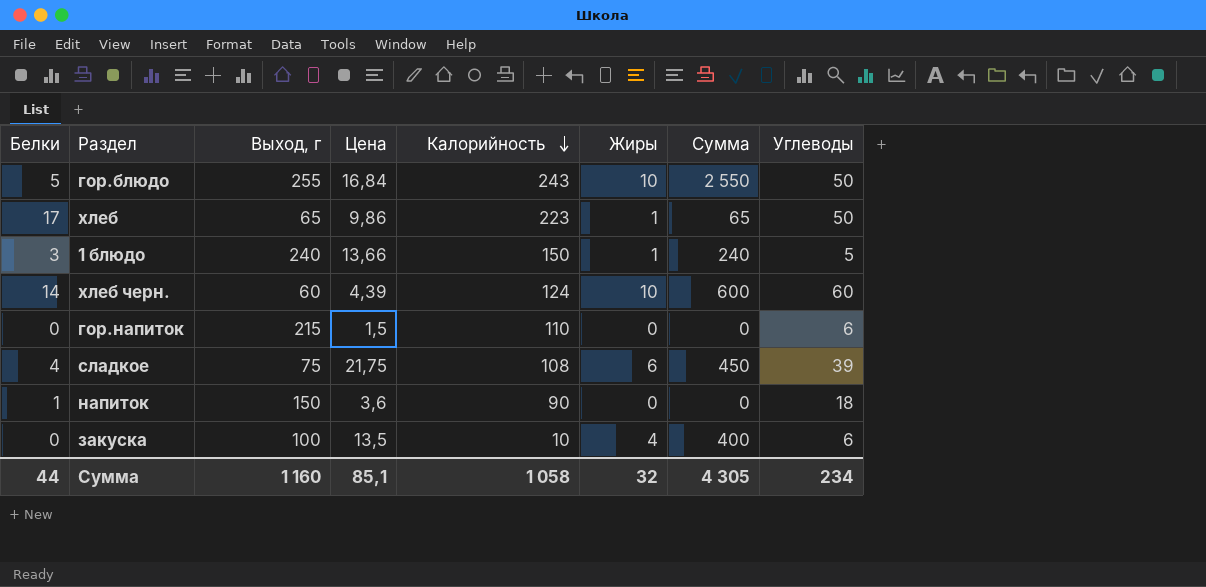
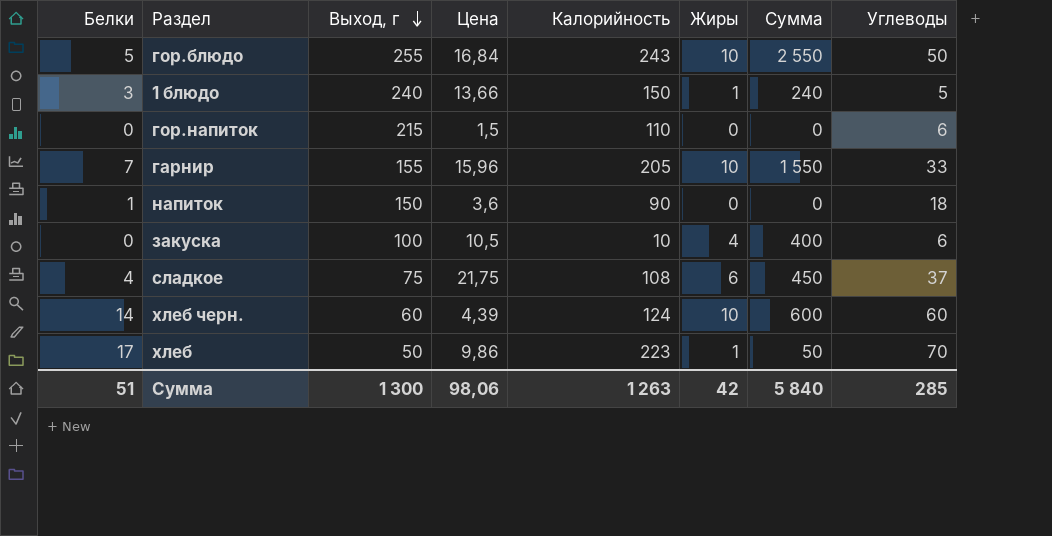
row order: Калорийность descending -> Выход, г descending
row гарнир: none -> 7 | 155 | 15,96 | 205 | 10 | 1 550 | 33
закуска | Цена: 13,5 -> 10,5
сладкое | Углеводы: 39 -> 37
хлеб | Выход, г: 65 -> 50
хлеб | Сумма: 65 -> 50
хлеб | Углеводы: 50 -> 70
Сумма | Белки: 44 -> 51
Сумма | Выход, г: 1 160 -> 1 300
Сумма | Цена: 85,1 -> 98,06
Сумма | Калорийность: 1 058 -> 1 263
Сумма | Жиры: 32 -> 42
Сумма | Сумма: 4 305 -> 5 840
Сумма | Углеводы: 234 -> 285

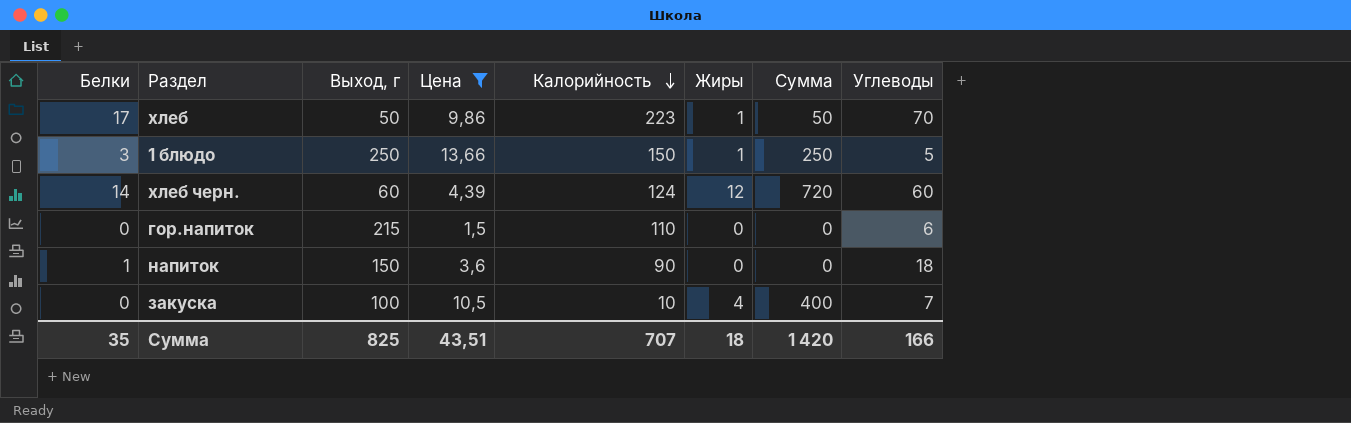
filter: none -> Цена <= 13,66
row order: Выход, г descending -> Калорийность descending
1 блюдо | Выход, г: 240 -> 250
1 блюдо | Сумма: 240 -> 250
хлеб черн. | Жиры: 10 -> 12
хлеб черн. | Сумма: 600 -> 720
закуска | Углеводы: 6 -> 7
Сумма | Белки: 51 -> 35
Сумма | Выход, г: 1 300 -> 825
Сумма | Цена: 98,06 -> 43,51
Сумма | Калорийность: 1 263 -> 707
Сумма | Жиры: 42 -> 18
Сумма | Сумма: 5 840 -> 1 420
Сумма | Углеводы: 285 -> 166

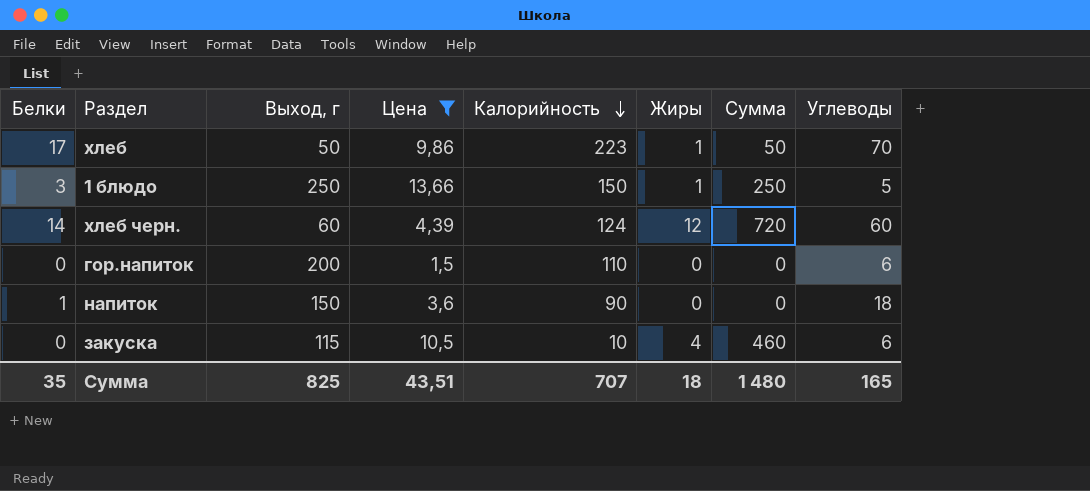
гор.напиток | Выход, г: 215 -> 200
закуска | Выход, г: 100 -> 115
закуска | Сумма: 400 -> 460
закуска | Углеводы: 7 -> 6
Сумма | Сумма: 1 420 -> 1 480
Сумма | Углеводы: 166 -> 165

